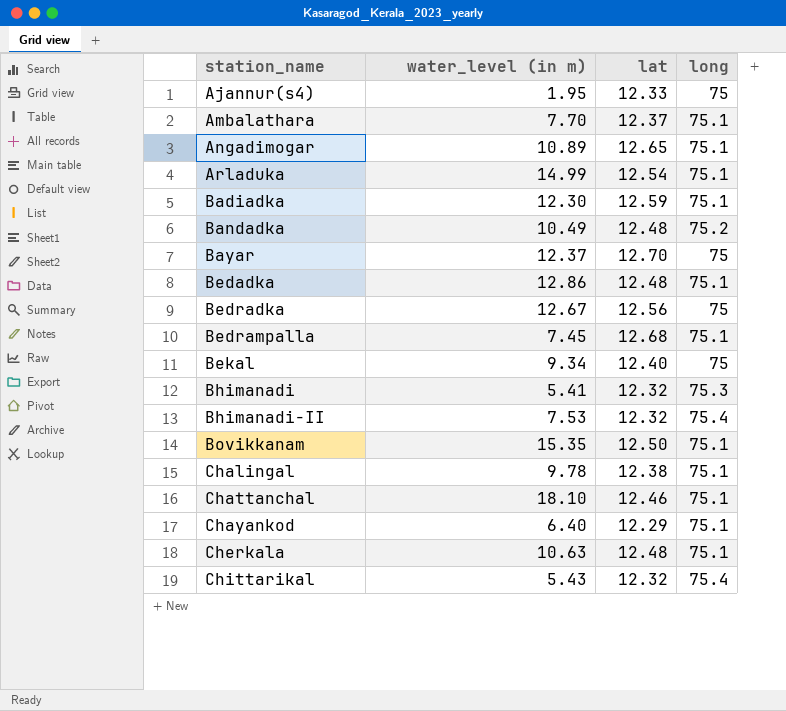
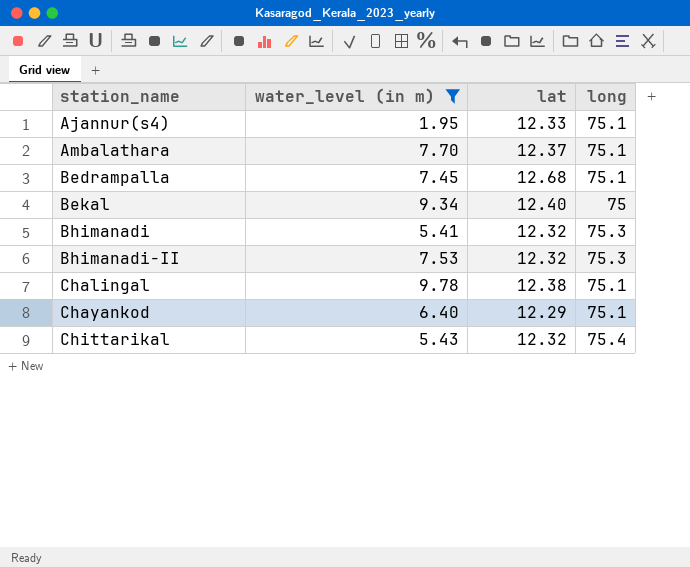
filter: none -> water_level (in m) <= 9.78
Ajannur(s4) | long: 75 -> 75.1
Bhimanadi-II | long: 75.4 -> 75.3

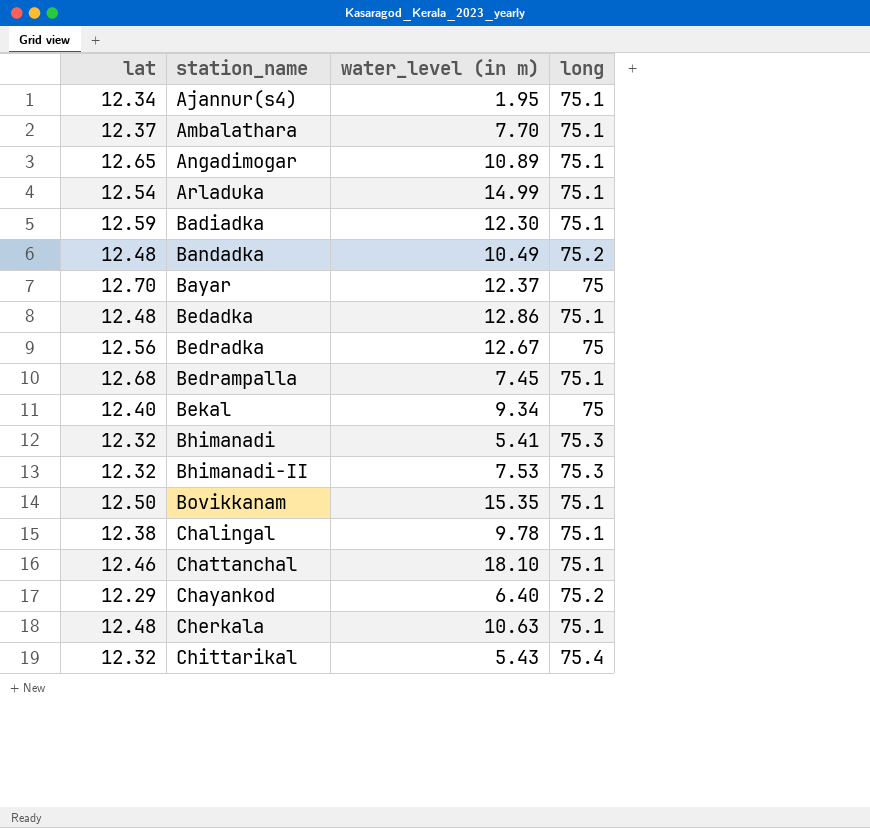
filter: water_level (in m) <= 9.78 -> none
column lat | position: 3 -> 1
Ajannur(s4) | lat: 12.33 -> 12.34
Chayankod | long: 75.1 -> 75.2

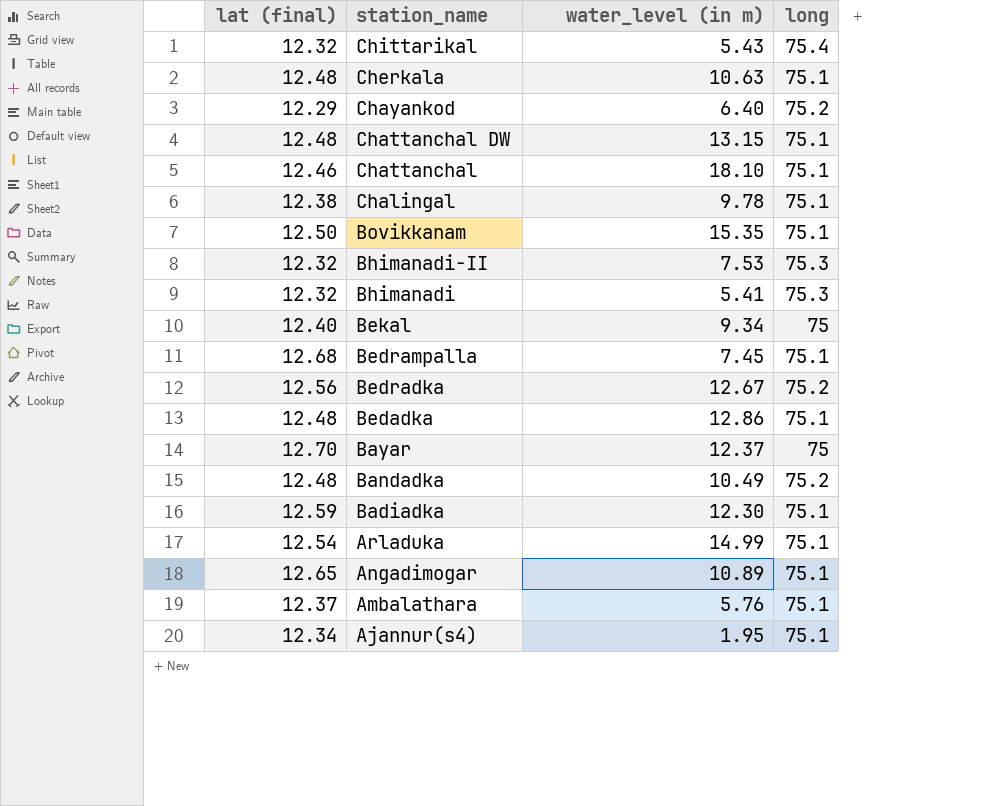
row order: station_name ascending -> station_name descending
column name: lat -> lat (final)
row Chattanchal DW: none -> 12.48 | 13.15 | 75.1
Bedradka | long: 75 -> 75.2
Ambalathara | water_level (in m): 7.70 -> 5.76

